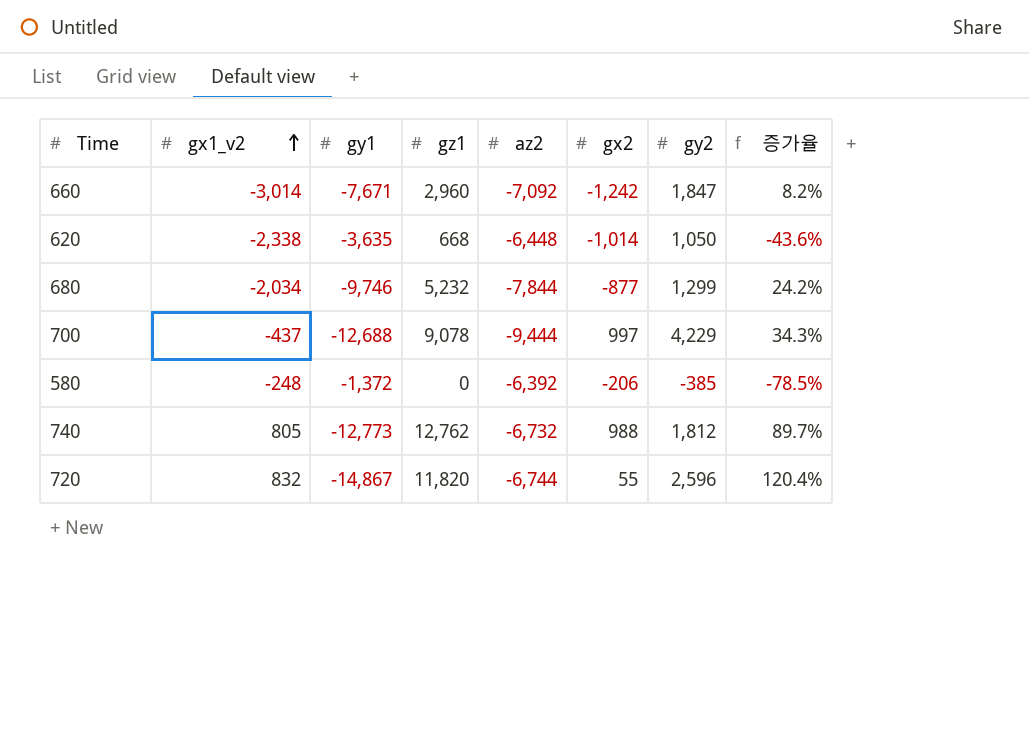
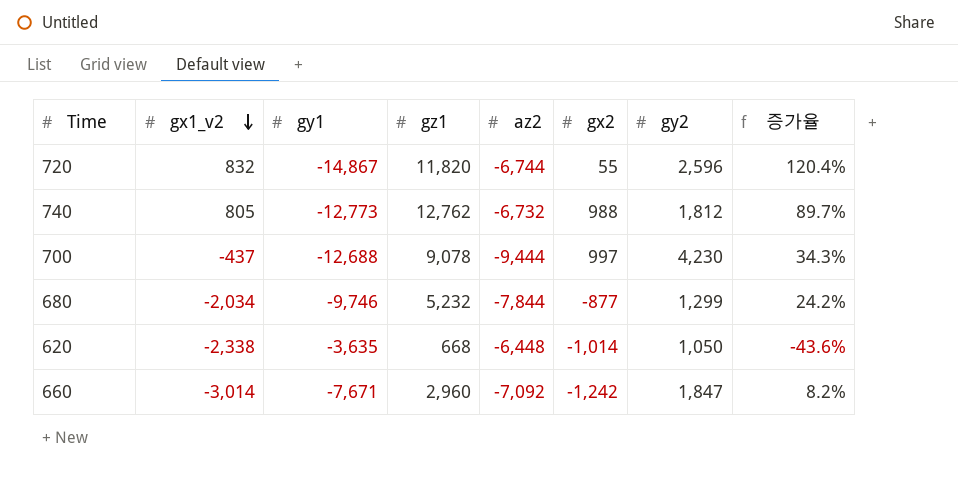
row order: gx1_v2 ascending -> gx1_v2 descending
row 580: -248 | -1,372 | 0 | -6,392 | -206 | -385 | -78.5% -> none
700 | gy2: 4,229 -> 4,230

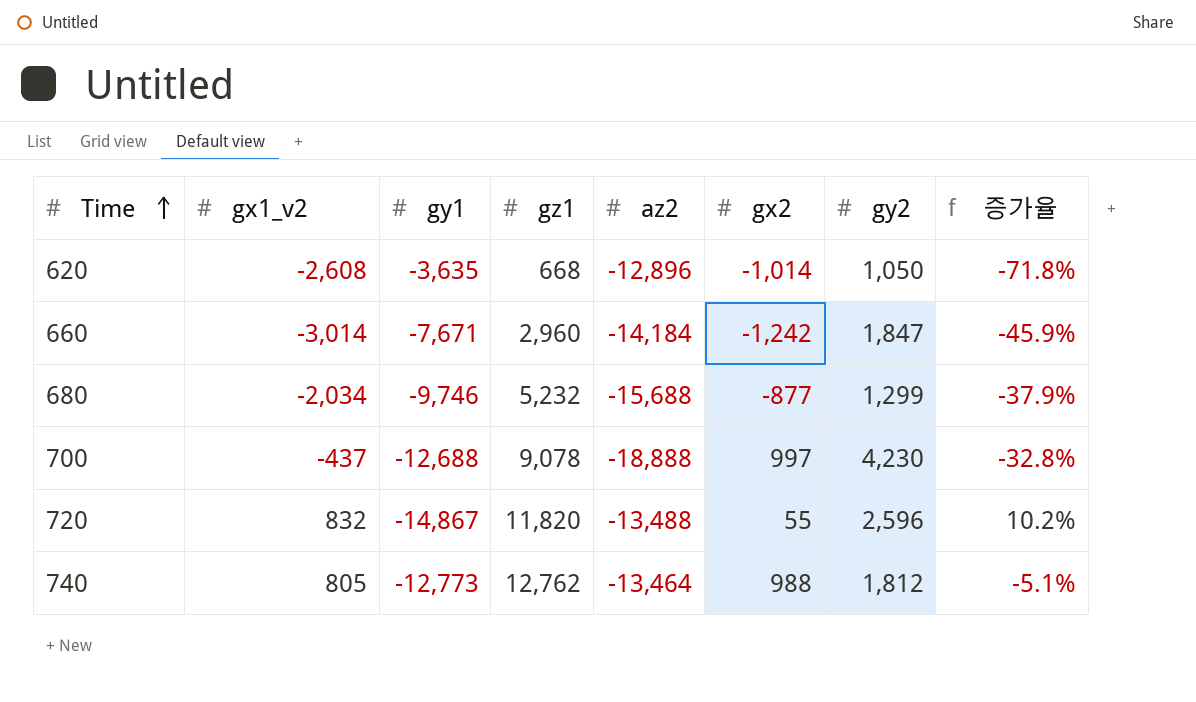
row order: gx1_v2 descending -> Time ascending
620 | gx1_v2: -2,338 -> -2,608
620 | az2: -6,448 -> -12,896
620 | 증가율: -43.6% -> -71.8%
660 | az2: -7,092 -> -14,184
660 | 증가율: 8.2% -> -45.9%
680 | az2: -7,844 -> -15,688
680 | 증가율: 24.2% -> -37.9%
700 | az2: -9,444 -> -18,888
700 | 증가율: 34.3% -> -32.8%
720 | az2: -6,744 -> -13,488
720 | 증가율: 120.4% -> 10.2%
740 | az2: -6,732 -> -13,464
740 | 증가율: 89.7% -> -5.1%

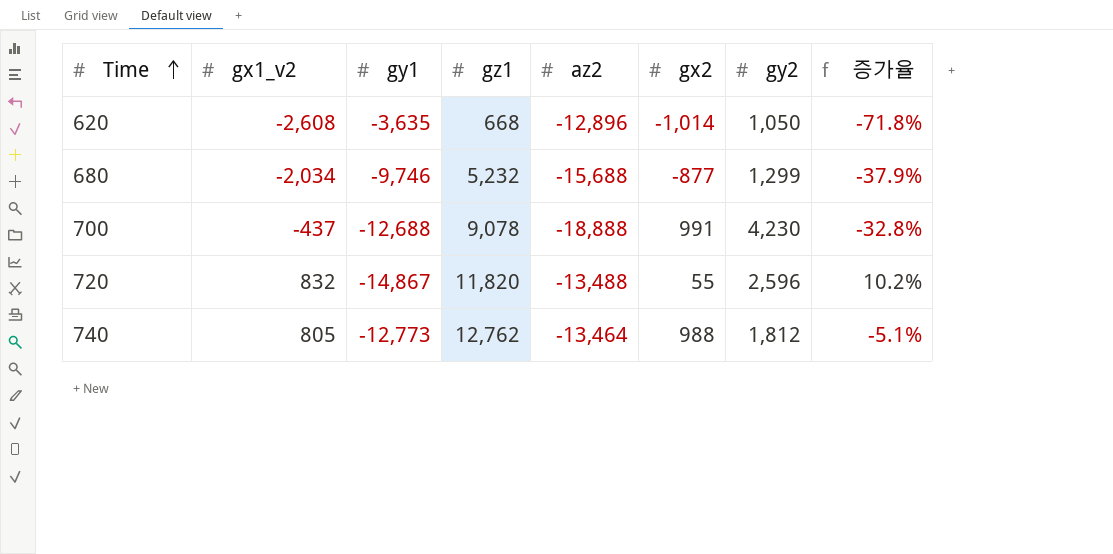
row 660: -3,014 | -7,671 | 2,960 | -14,184 | -1,242 | 1,847 | -45.9% -> none
700 | gx2: 997 -> 991

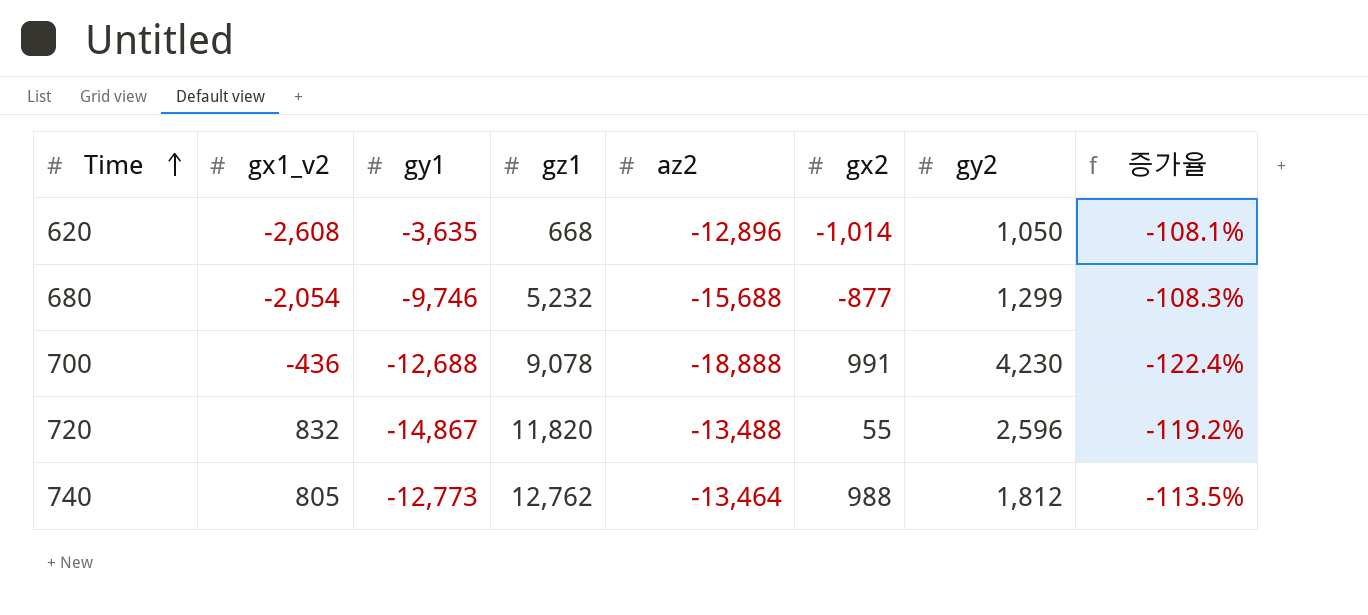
column 증가율 | formula: ([gy1] - [az2]) / [az2] -> ([gy2] - [az2]) / [az2]
680 | gx1_v2: -2,034 -> -2,054
700 | gx1_v2: -437 -> -436

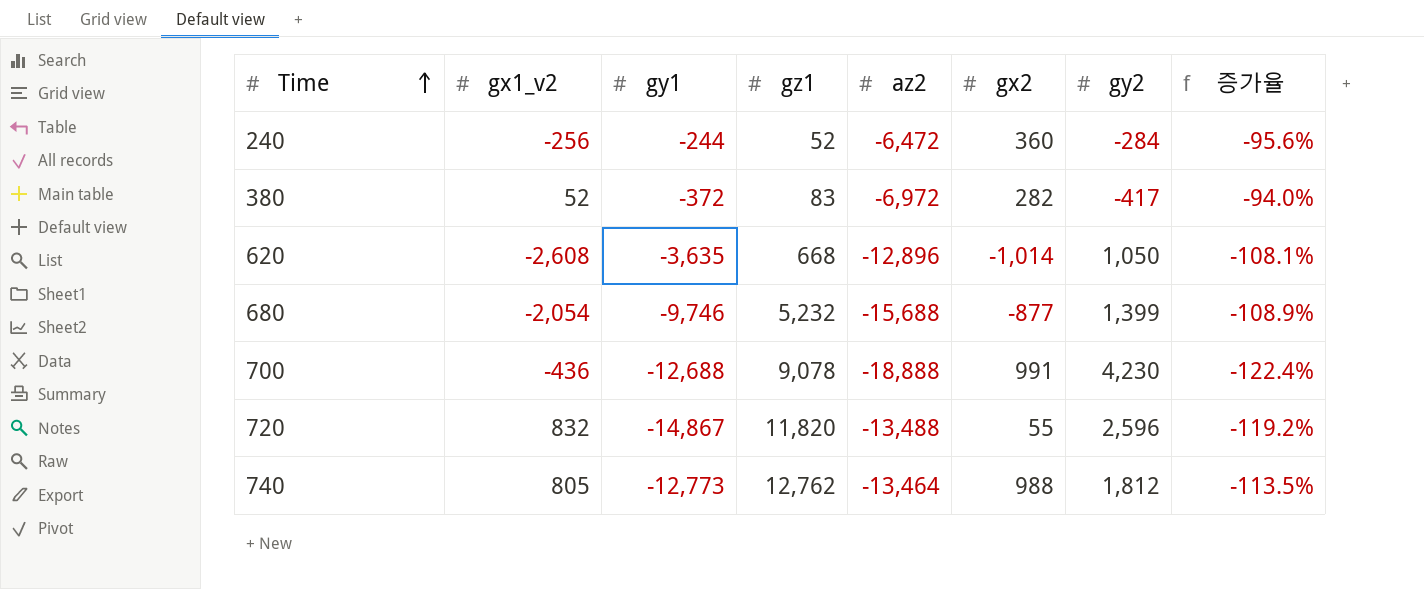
row 240: none -> -256 | -244 | 52 | -6,472 | 360 | -284 | -95.6%
row 380: none -> 52 | -372 | 83 | -6,972 | 282 | -417 | -94.0%
680 | gy2: 1,299 -> 1,399
680 | 증가율: -108.3% -> -108.9%

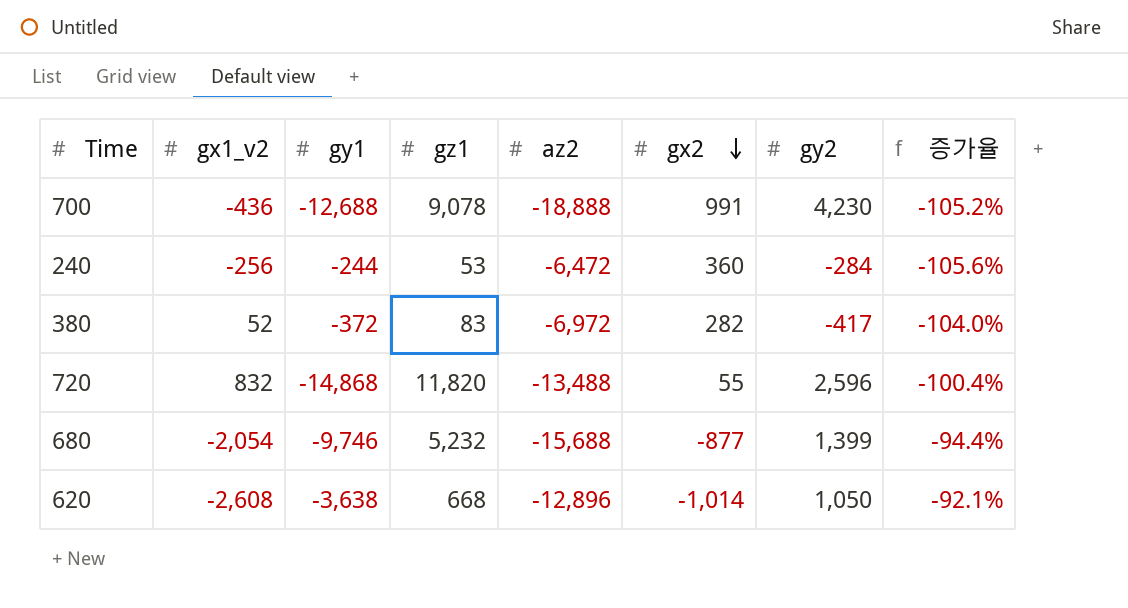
row order: Time ascending -> gx2 descending
column 증가율 | formula: ([gy2] - [az2]) / [az2] -> ([gx2] - [az2]) / [az2]
row 740: 805 | -12,773 | 12,762 | -13,464 | 988 | 1,812 | -113.5% -> none
240 | gz1: 52 -> 53
720 | gy1: -14,867 -> -14,868
620 | gy1: -3,635 -> -3,638

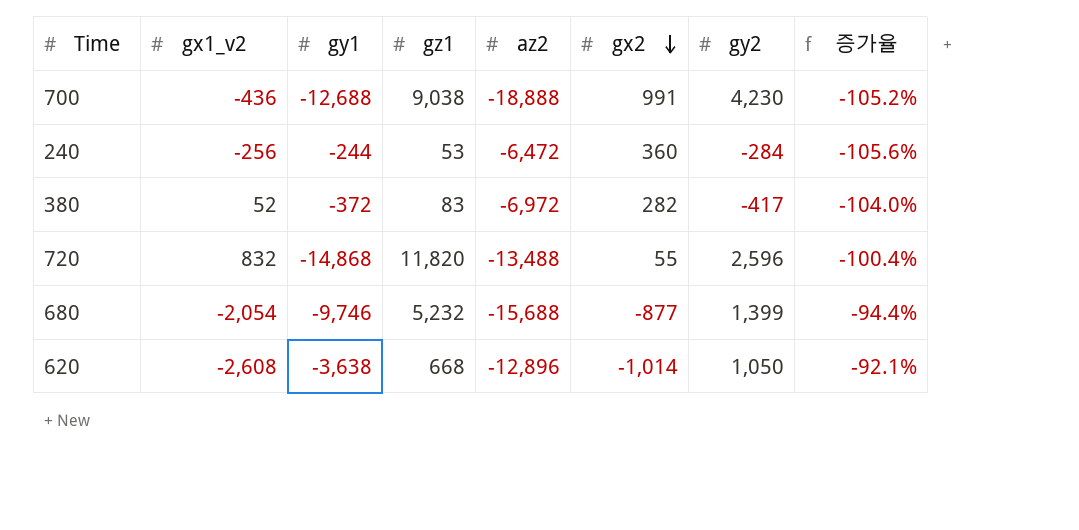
700 | gz1: 9,078 -> 9,038

